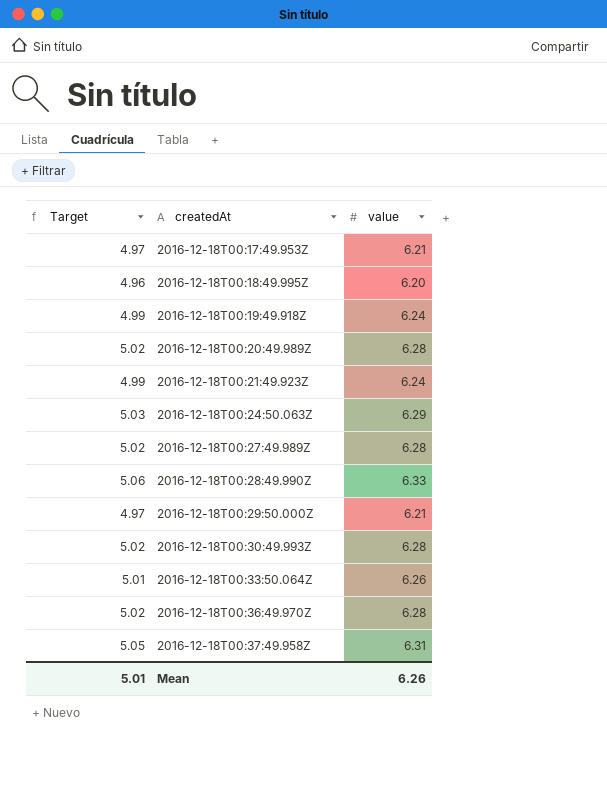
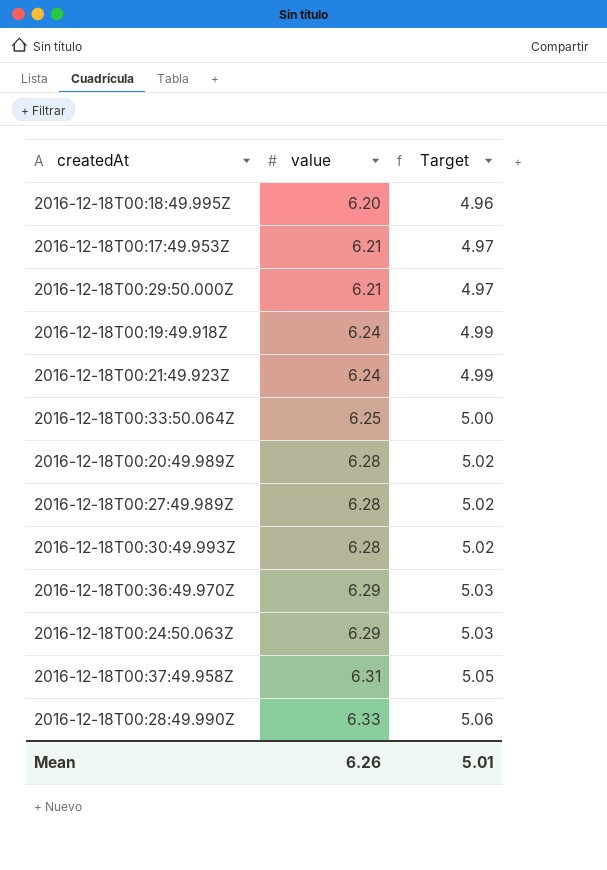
row order: createdAt ascending -> value ascending
column Target | position: 1 -> 3
2016-12-18T00:33:50.064Z | value: 6.26 -> 6.25
2016-12-18T00:33:50.064Z | Target: 5.01 -> 5.00
2016-12-18T00:36:49.970Z | value: 6.28 -> 6.29
2016-12-18T00:36:49.970Z | Target: 5.02 -> 5.03

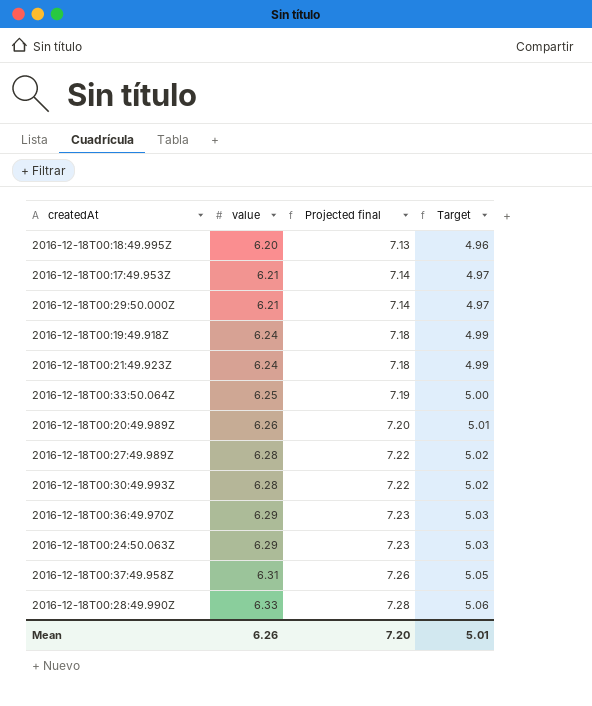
column Projected final | formula: none -> [value] * 1.15
2016-12-18T00:20:49.989Z | value: 6.28 -> 6.26
2016-12-18T00:20:49.989Z | Target: 5.02 -> 5.01

